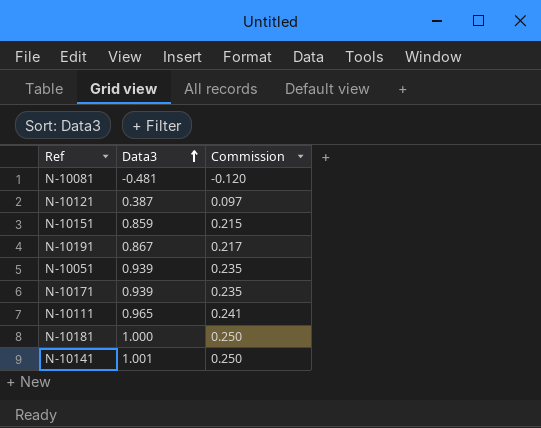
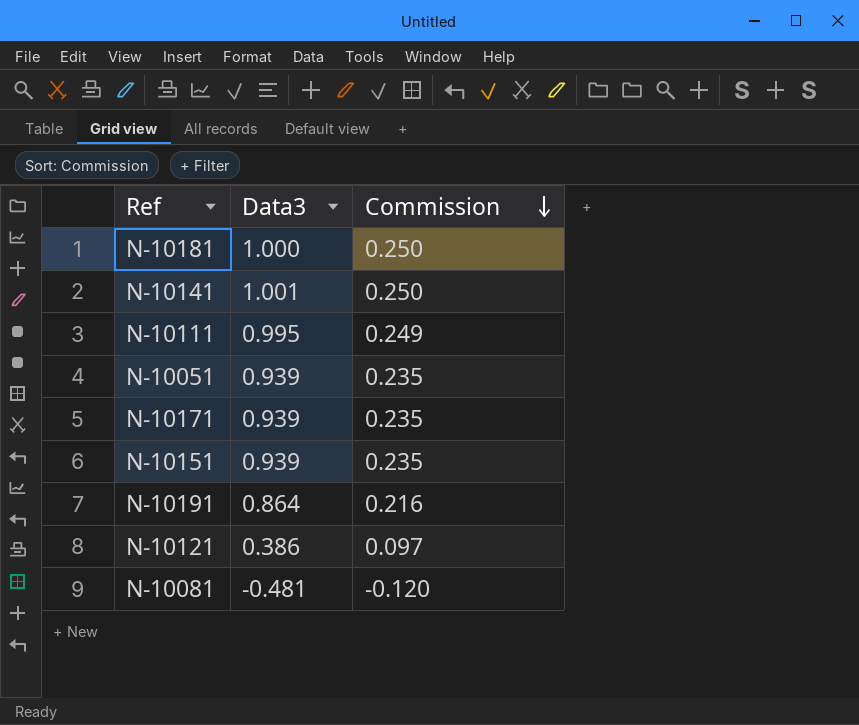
row order: Data3 ascending -> Commission descending
N-10111 | Data3: 0.965 -> 0.995
N-10111 | Commission: 0.241 -> 0.249
N-10151 | Data3: 0.859 -> 0.939
N-10151 | Commission: 0.215 -> 0.235
N-10191 | Data3: 0.867 -> 0.864
N-10191 | Commission: 0.217 -> 0.216
N-10121 | Data3: 0.387 -> 0.386

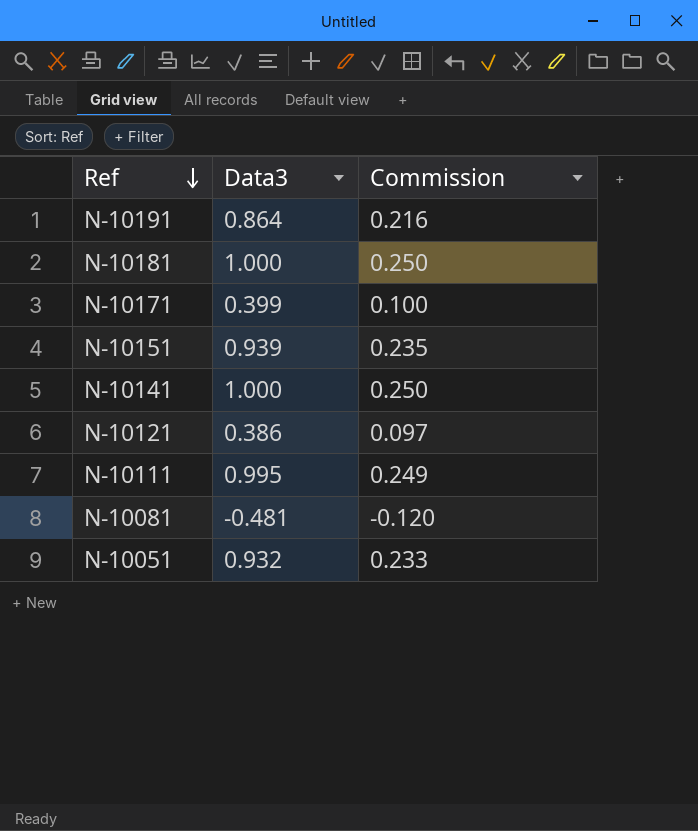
row order: Commission descending -> Ref descending
N-10171 | Data3: 0.939 -> 0.399
N-10171 | Commission: 0.235 -> 0.100
N-10141 | Data3: 1.001 -> 1.000
N-10051 | Data3: 0.939 -> 0.932
N-10051 | Commission: 0.235 -> 0.233

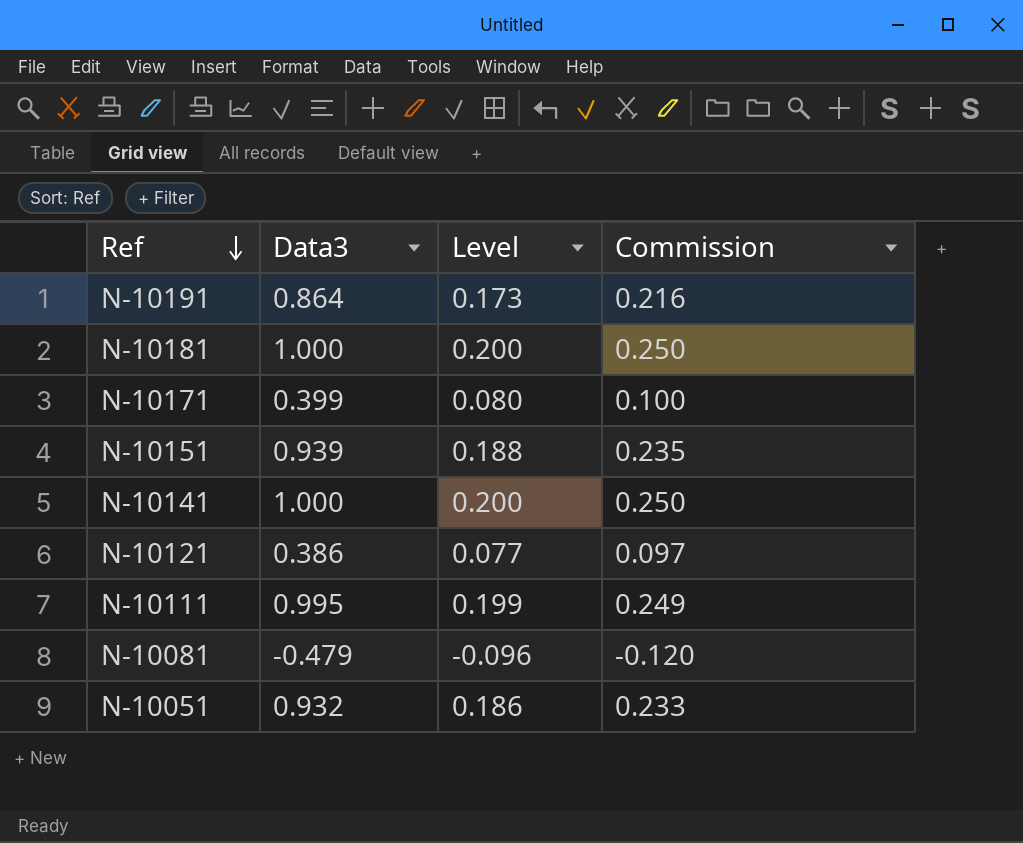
column Level | formula: none -> [Data3] * 0.2
N-10081 | Data3: -0.481 -> -0.479

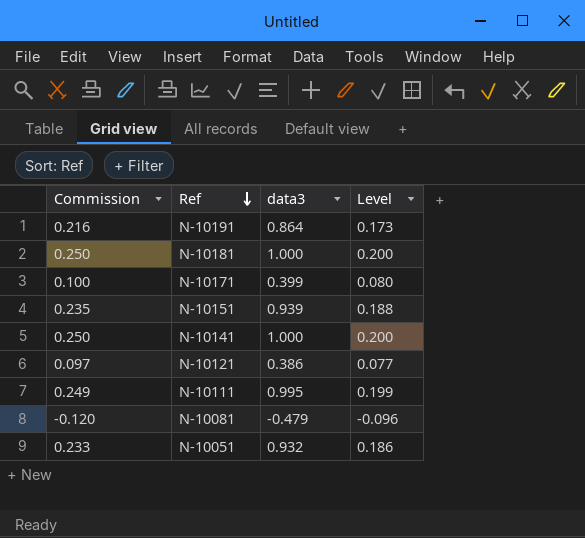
column Commission | position: 4 -> 1
column name: Data3 -> data3

